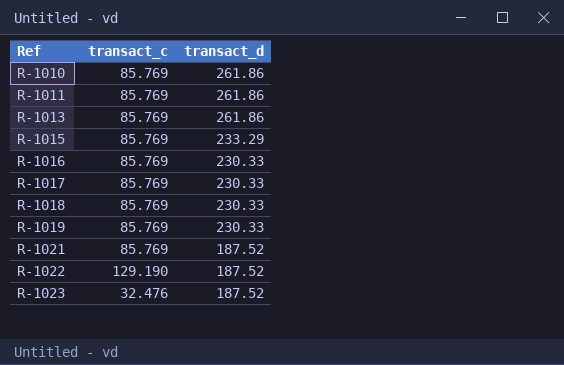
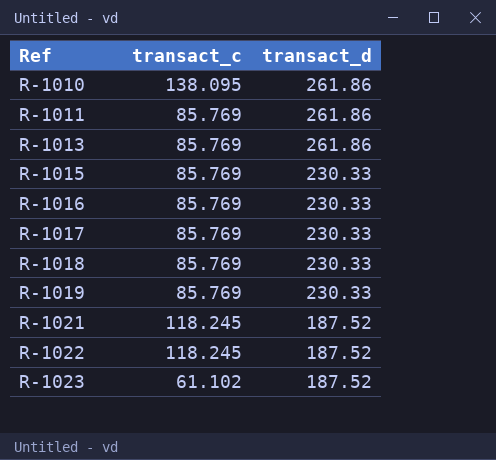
R-1010 | transact_c: 85.769 -> 138.095
R-1015 | transact_d: 233.29 -> 230.33
R-1021 | transact_c: 85.769 -> 118.245
R-1022 | transact_c: 129.190 -> 118.245
R-1023 | transact_c: 32.476 -> 61.102

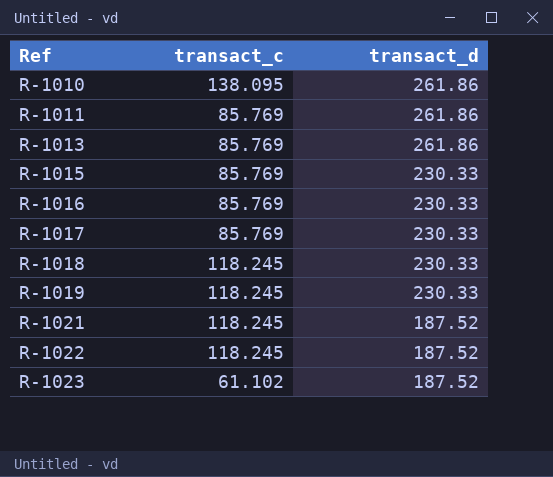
R-1018 | transact_c: 85.769 -> 118.245
R-1019 | transact_c: 85.769 -> 118.245

